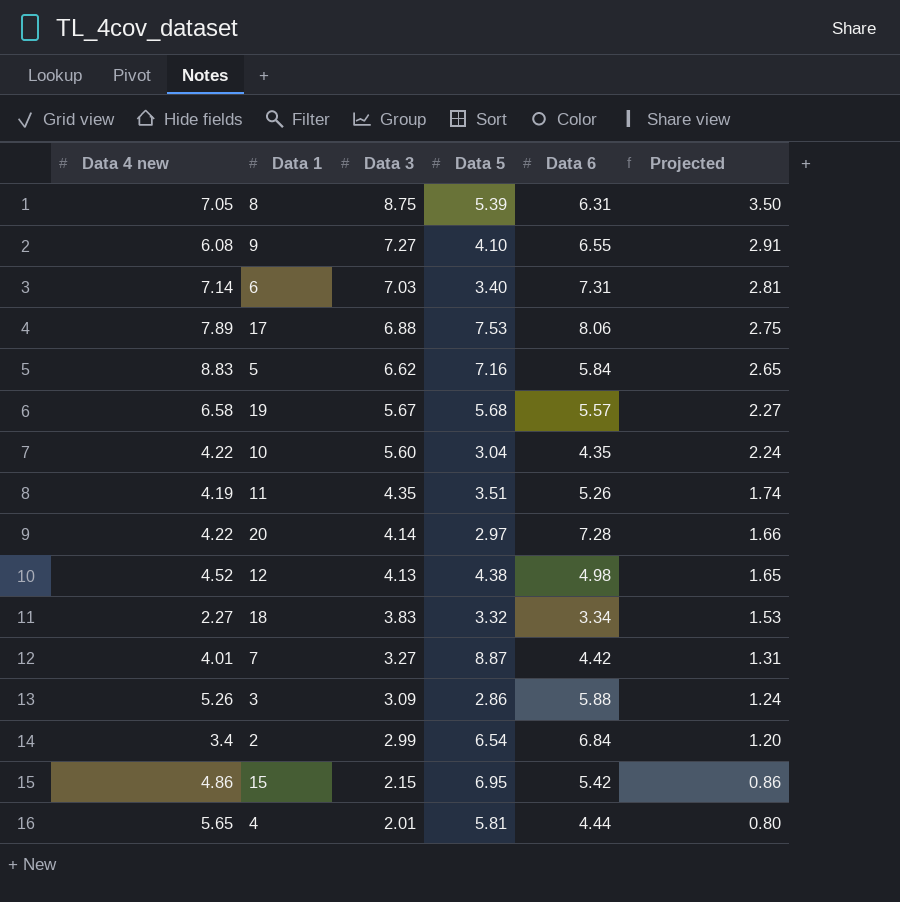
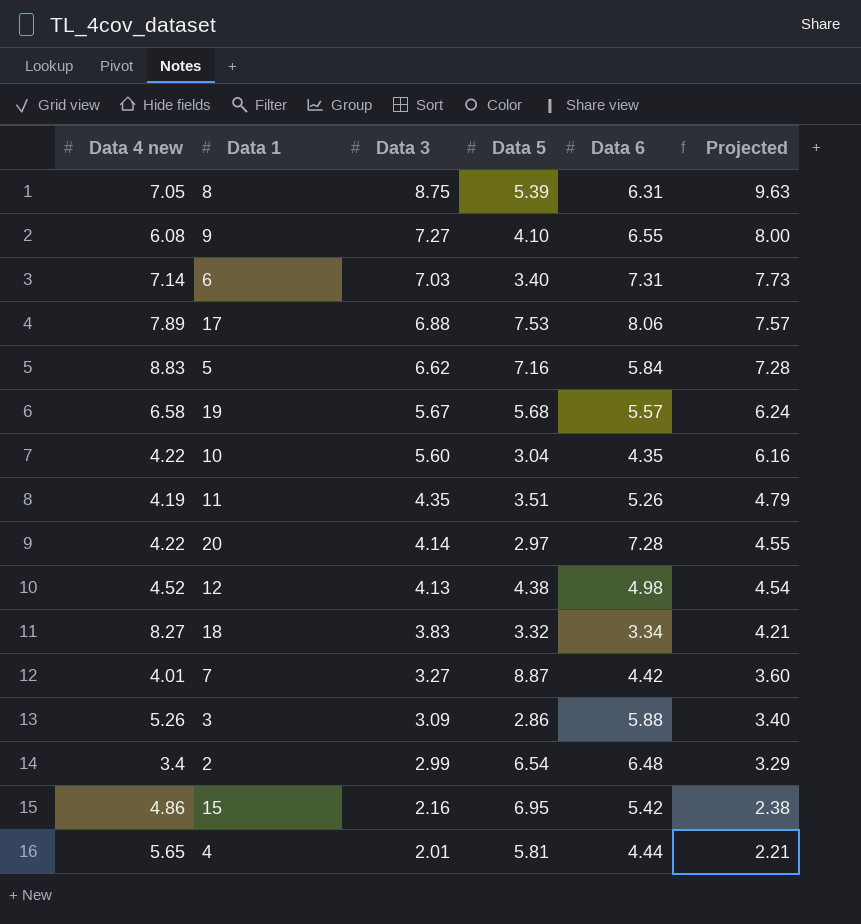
column Projected | formula: [Data 3] * 0.4 -> [Data 3] * 1.1
18 | Data 4 new: 2.27 -> 8.27
2 | Data 6: 6.84 -> 6.48
15 | Data 3: 2.15 -> 2.16

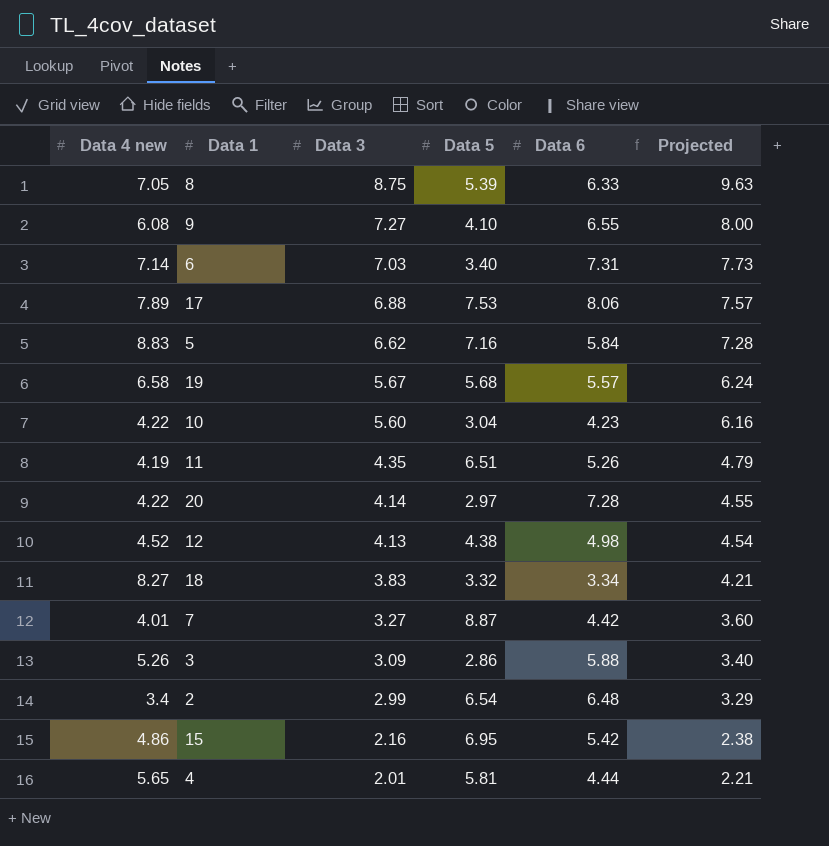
8 | Data 6: 6.31 -> 6.33
10 | Data 6: 4.35 -> 4.23
11 | Data 5: 3.51 -> 6.51

